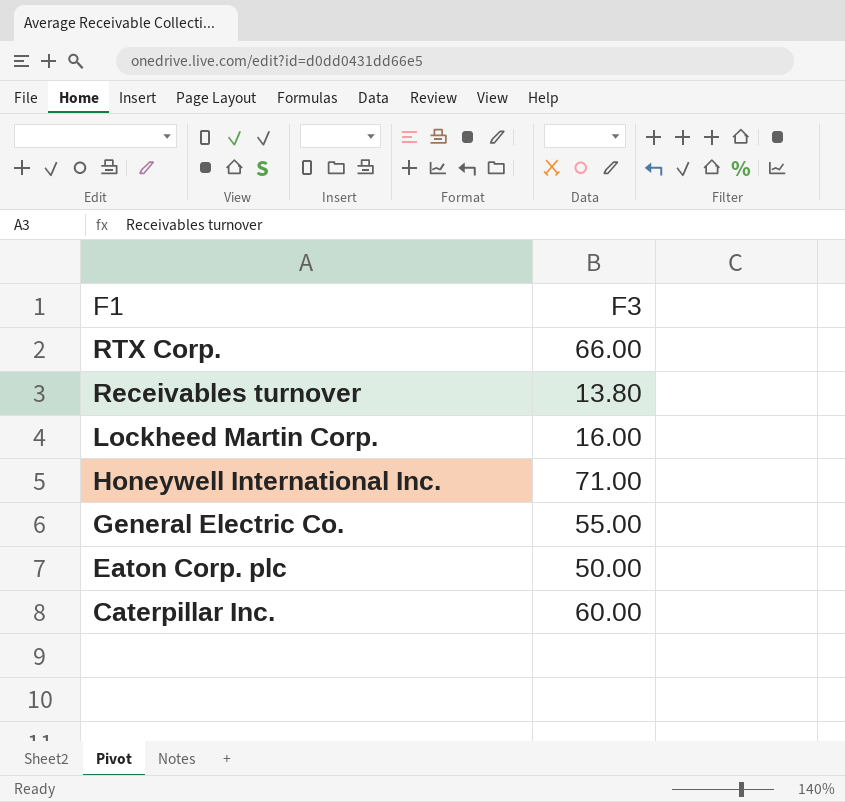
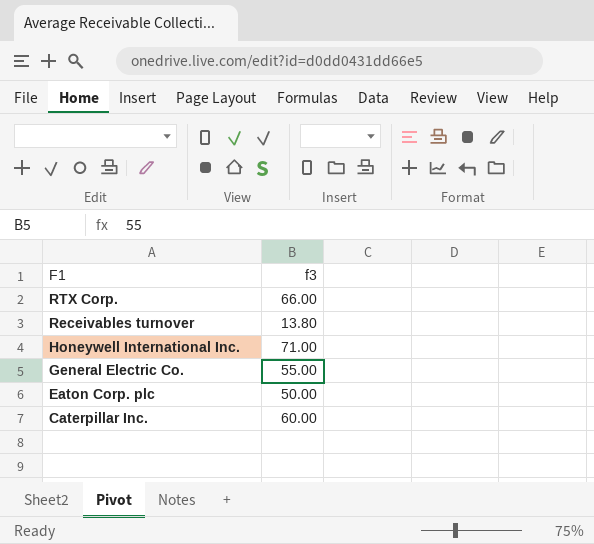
column name: F3 -> f3
row Lockheed Martin Corp.: 16.00 -> none

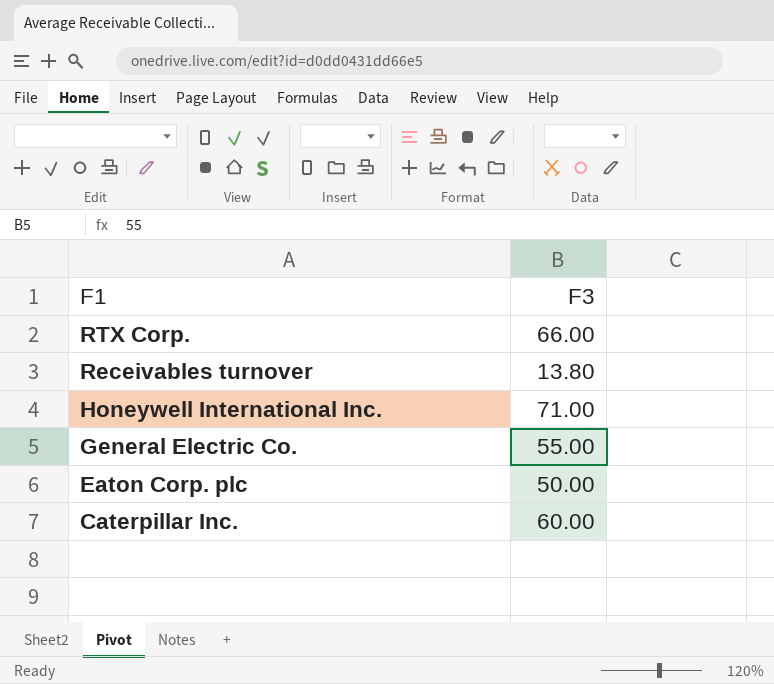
column name: f3 -> F3

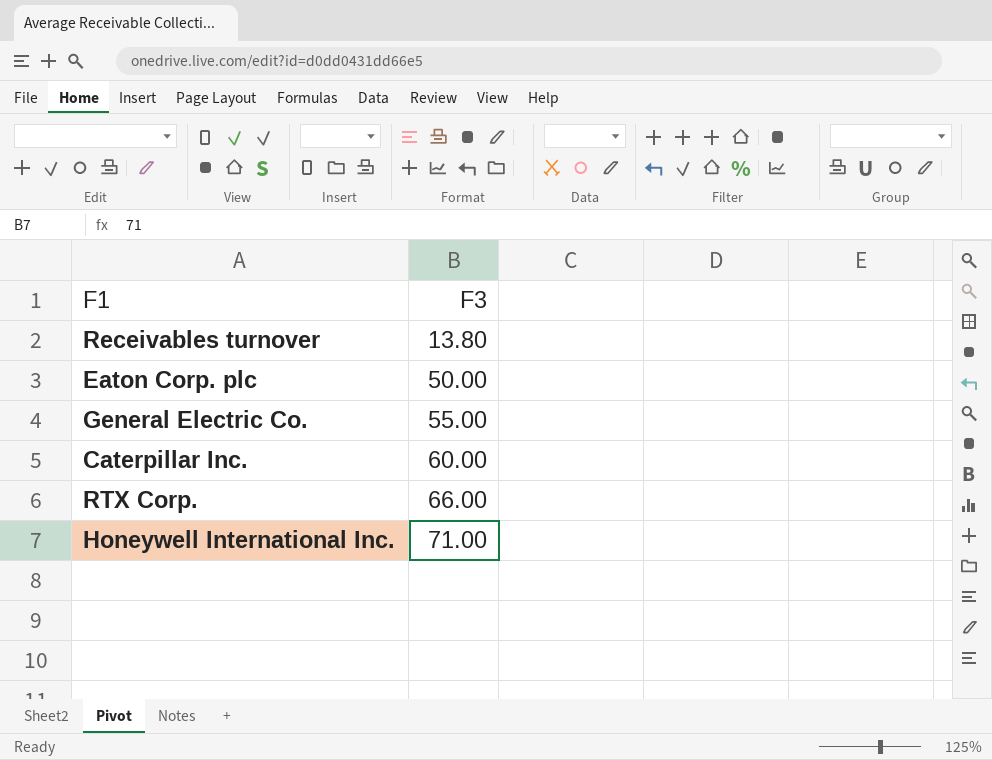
row order: F1 descending -> F3 ascending

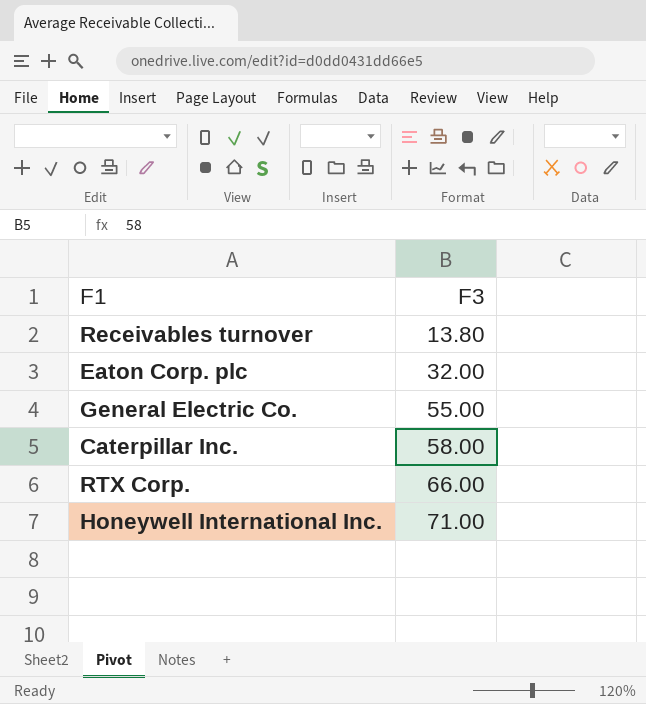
Eaton Corp. plc | F3: 50.00 -> 32.00
Caterpillar Inc. | F3: 60.00 -> 58.00

